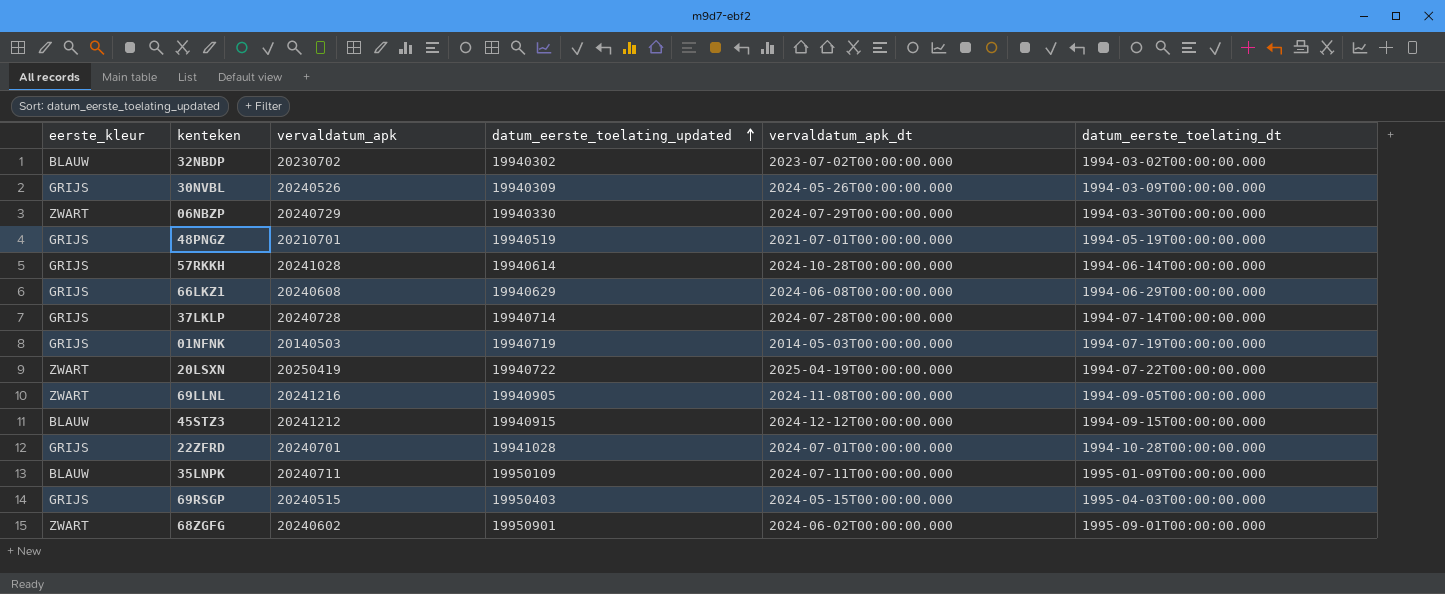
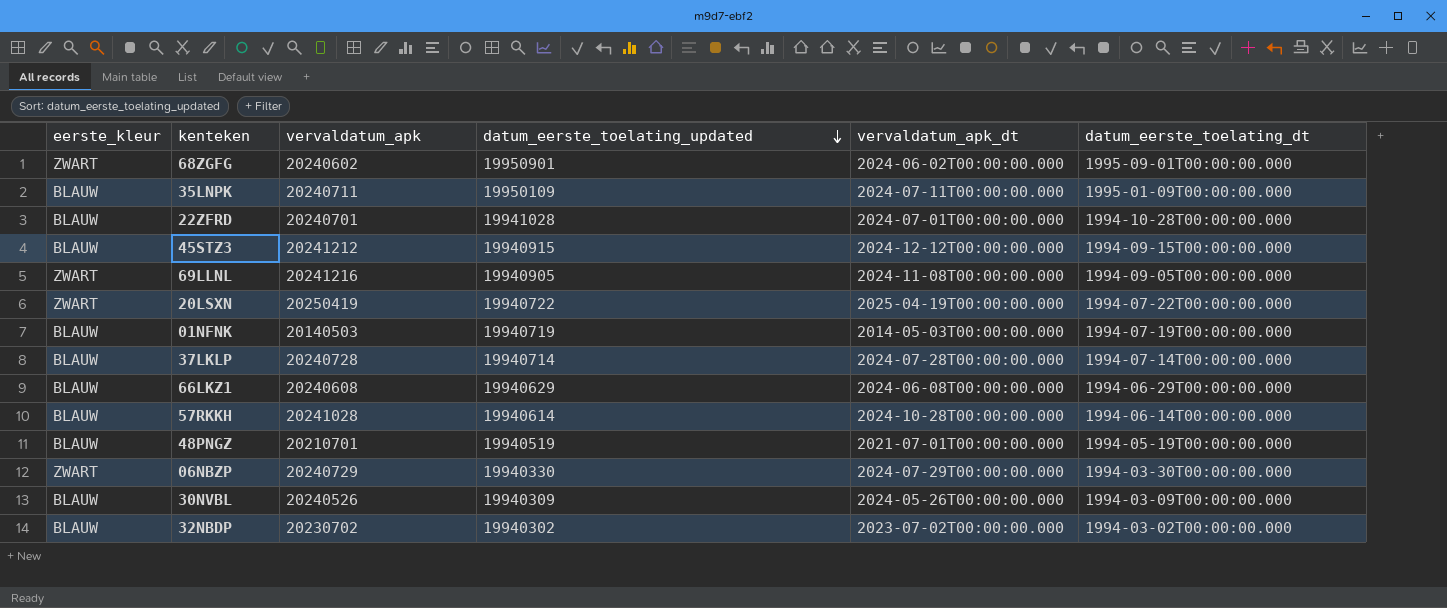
row order: datum_eerste_toelating_updated ascending -> datum_eerste_toelating_updated descending
row 69RSGP: GRIJS | 20240515 | 19950403 | 2024-05-15T00:00:00.000 | 1995-04-03T00:00:00.000 -> none
22ZFRD | eerste_kleur: GRIJS -> BLAUW
01NFNK | eerste_kleur: GRIJS -> BLAUW
37LKLP | eerste_kleur: GRIJS -> BLAUW
66LKZ1 | eerste_kleur: GRIJS -> BLAUW
57RKKH | eerste_kleur: GRIJS -> BLAUW
48PNGZ | eerste_kleur: GRIJS -> BLAUW
30NVBL | eerste_kleur: GRIJS -> BLAUW

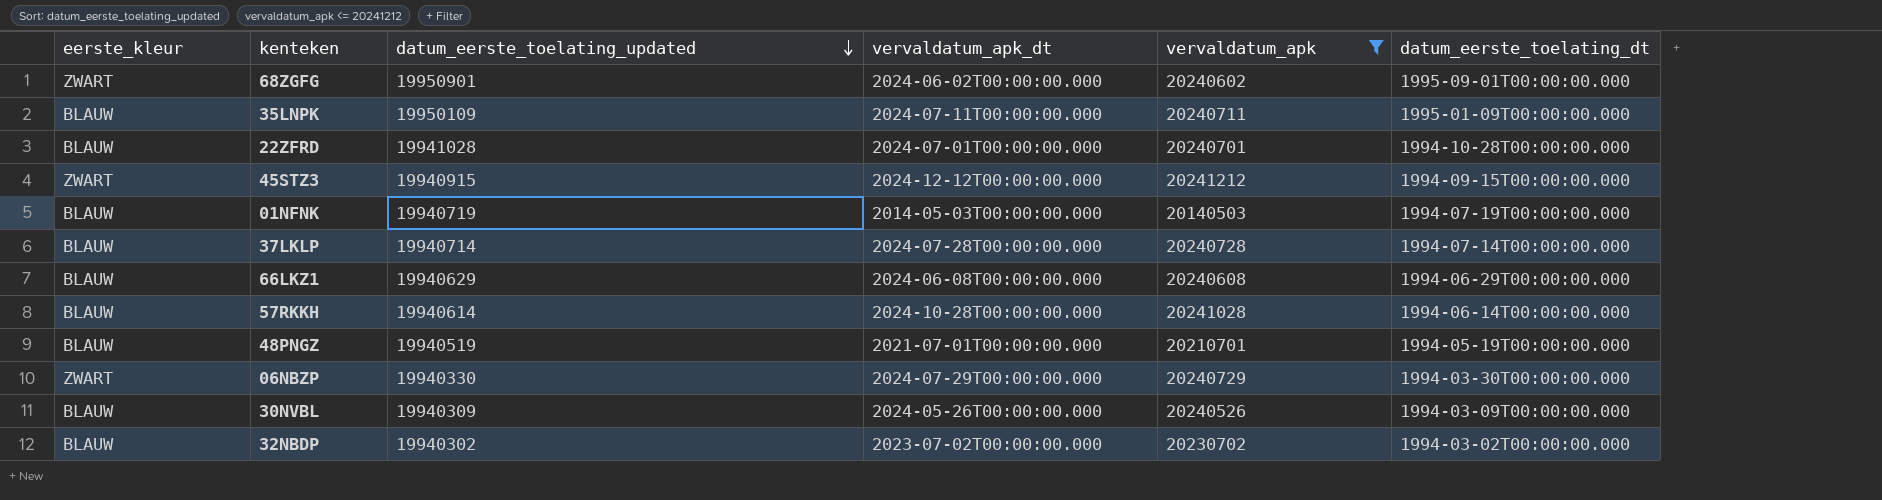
filter: none -> vervaldatum_apk <= 20241212
column vervaldatum_apk | position: 3 -> 5
45STZ3 | eerste_kleur: BLAUW -> ZWART

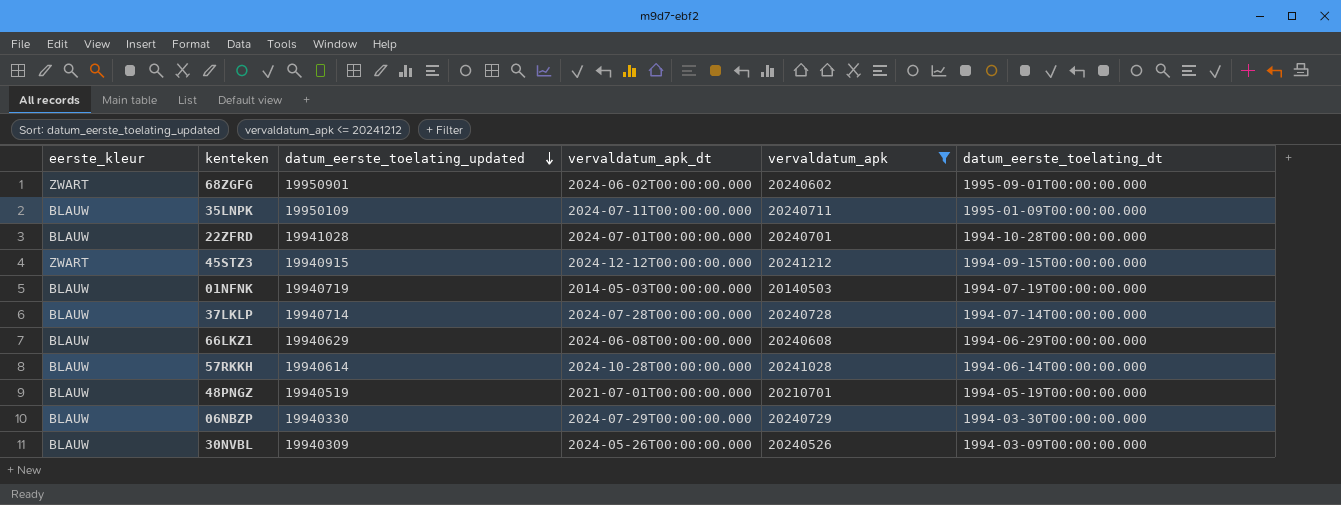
row 32NBDP: BLAUW | 19940302 | 2023-07-02T00:00:00.000 | 20230702 | 1994-03-02T00:00:00.000 -> none
06NBZP | eerste_kleur: ZWART -> BLAUW

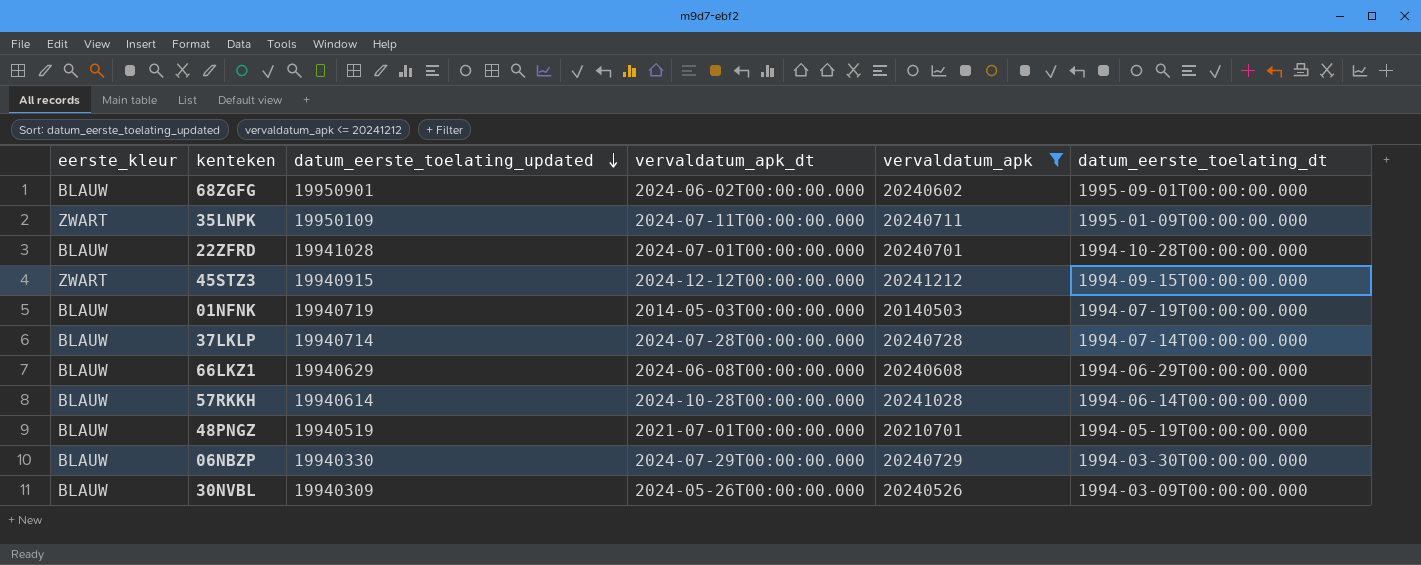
68ZGFG | eerste_kleur: ZWART -> BLAUW
35LNPK | eerste_kleur: BLAUW -> ZWART

